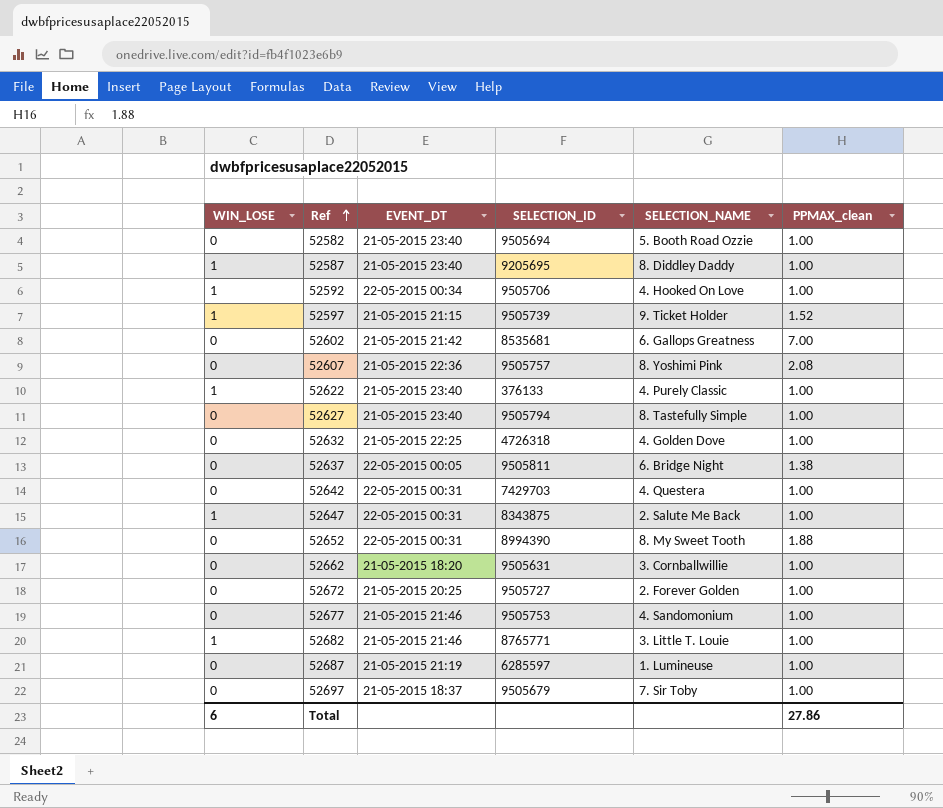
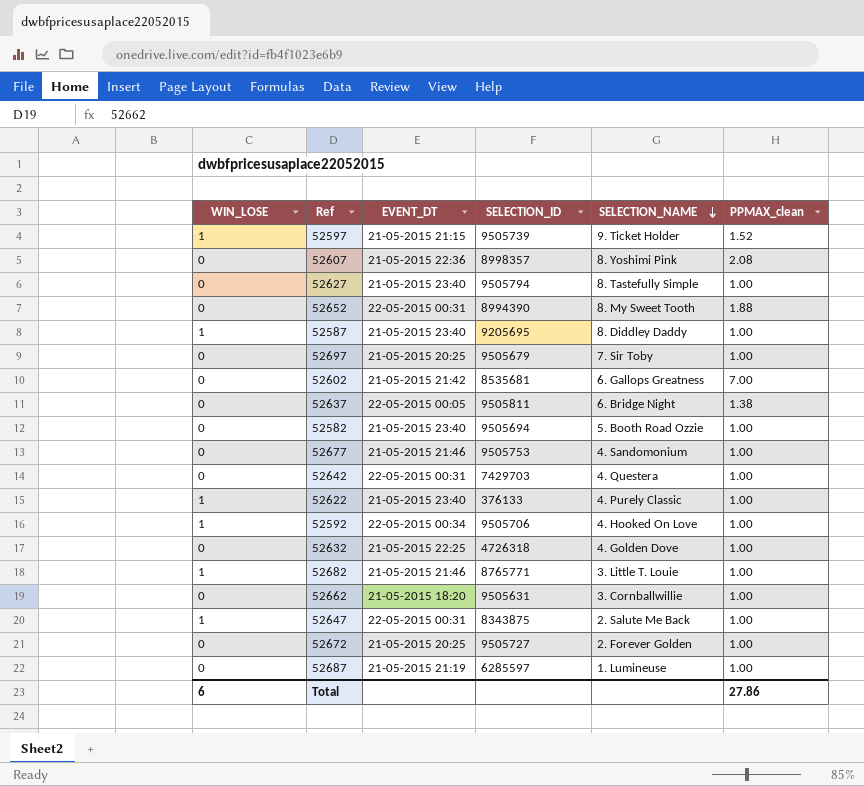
row order: Ref ascending -> SELECTION_NAME descending
52607 | SELECTION_ID: 9505757 -> 8998357
52697 | EVENT_DT: 21-05-2015 18:37 -> 21-05-2015 20:25

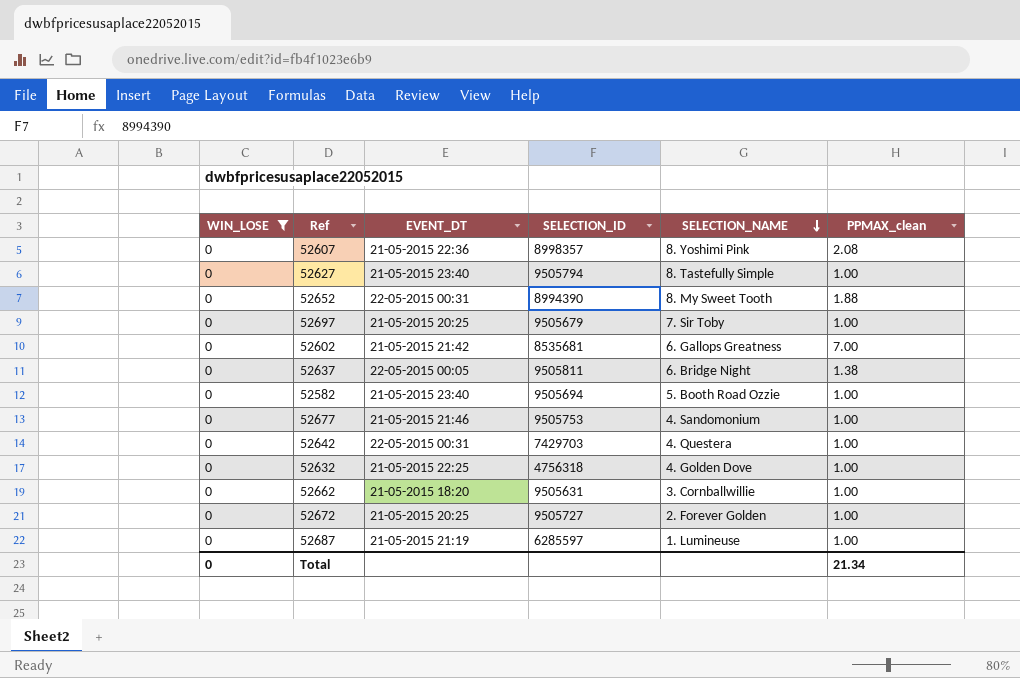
filter: none -> WIN_LOSE = 0
52632 | SELECTION_ID: 4726318 -> 4756318
Total | WIN_LOSE: 6 -> 0
Total | PPMAX_clean: 27.86 -> 21.34

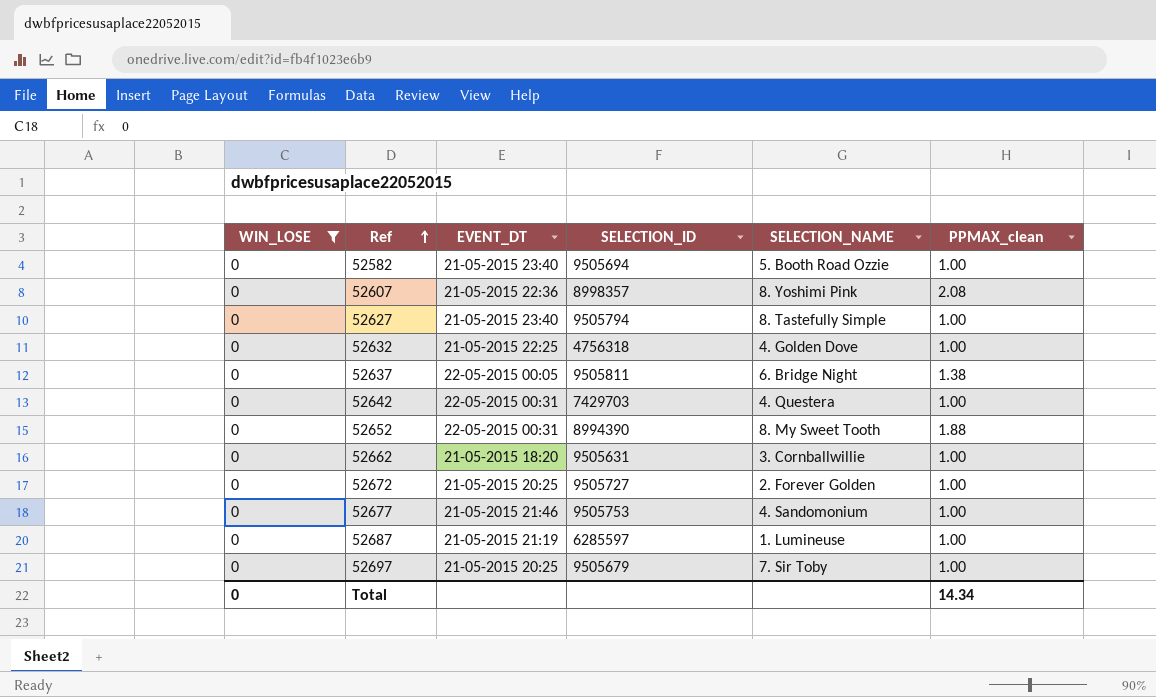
row order: SELECTION_NAME descending -> Ref ascending
row 52602: 0 | 21-05-2015 21:42 | 8535681 | 6. Gallops Greatness | 7.00 -> none
Total | PPMAX_clean: 21.34 -> 14.34

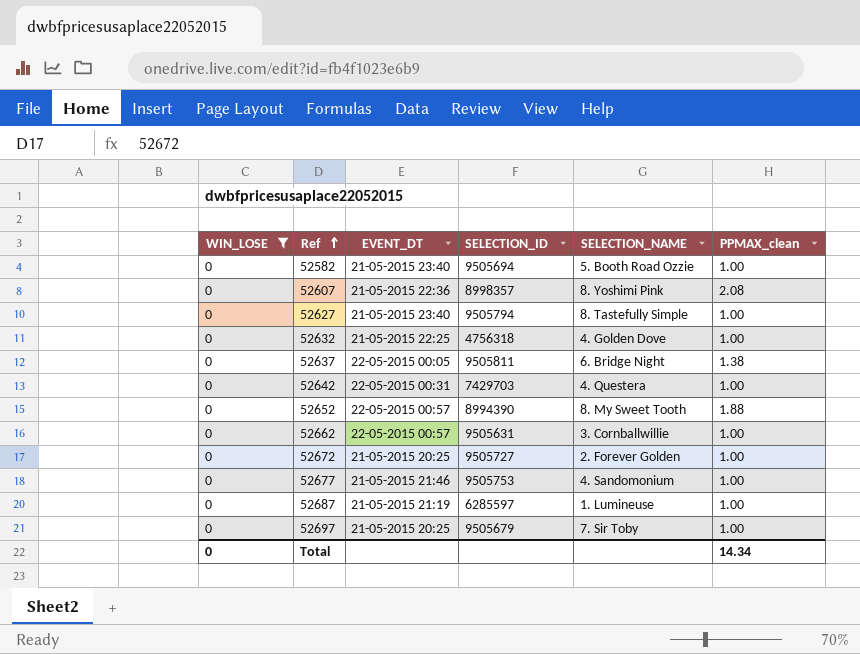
52652 | EVENT_DT: 22-05-2015 00:31 -> 22-05-2015 00:57
52662 | EVENT_DT: 21-05-2015 18:20 -> 22-05-2015 00:57

